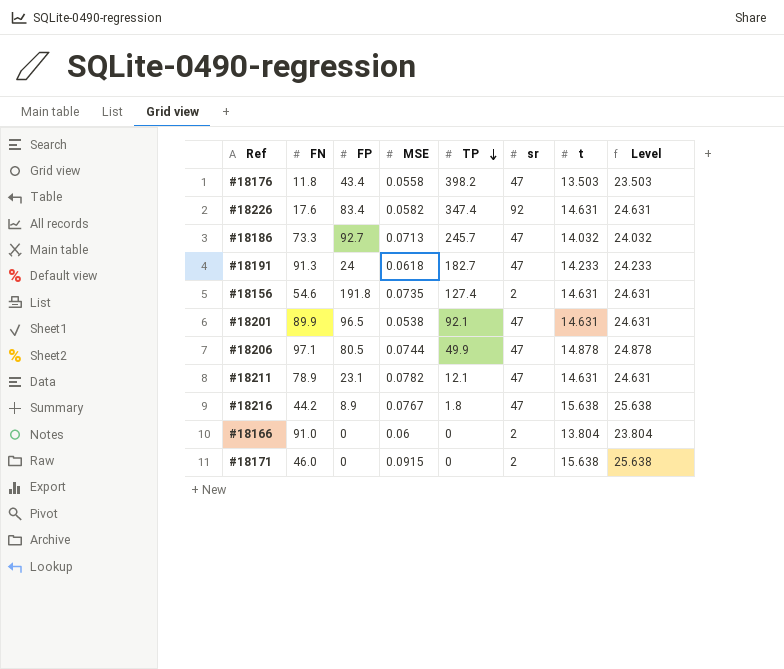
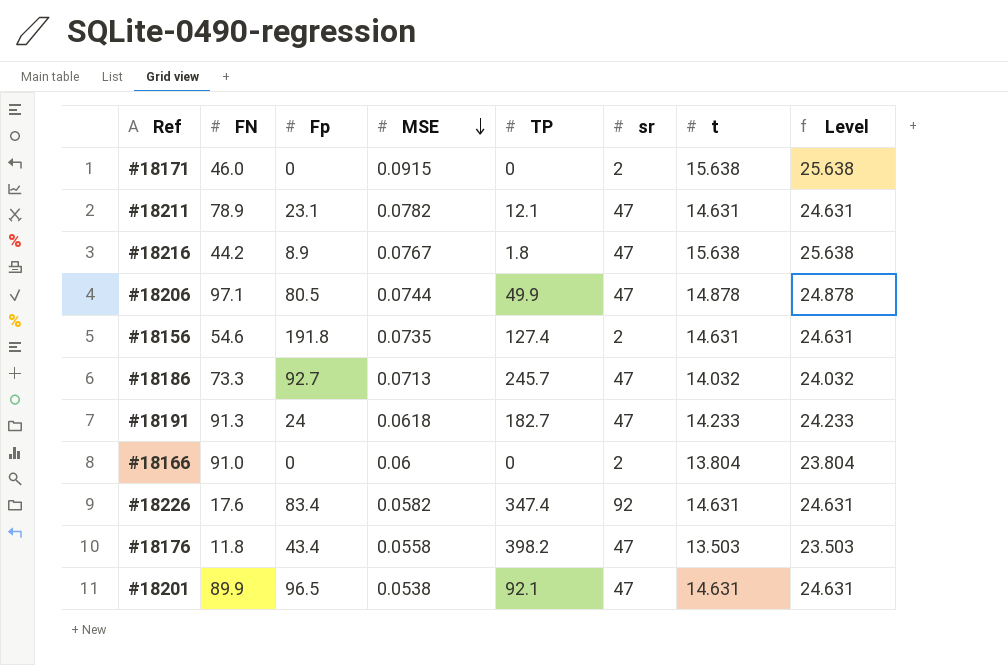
row order: TP descending -> MSE descending
column name: FP -> Fp

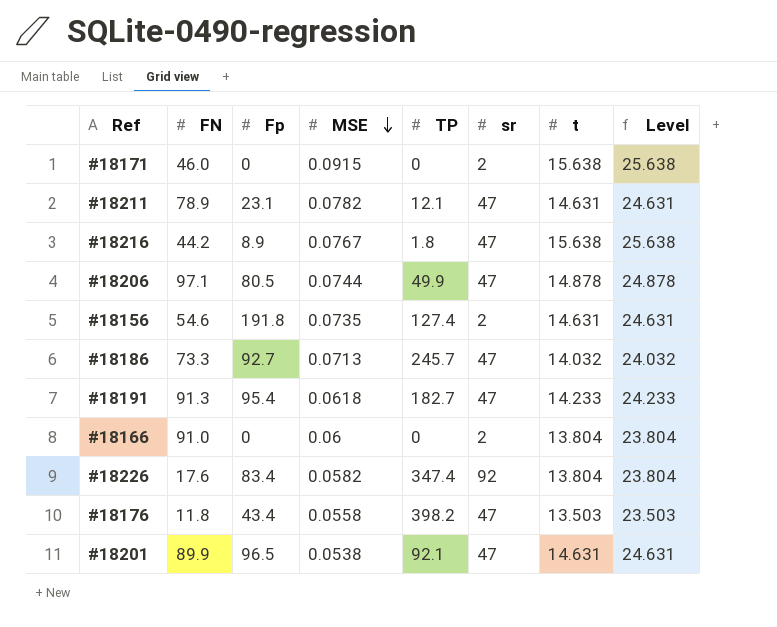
#18191 | Fp: 24 -> 95.4
#18226 | t: 14.631 -> 13.804
#18226 | Level: 24.631 -> 23.804

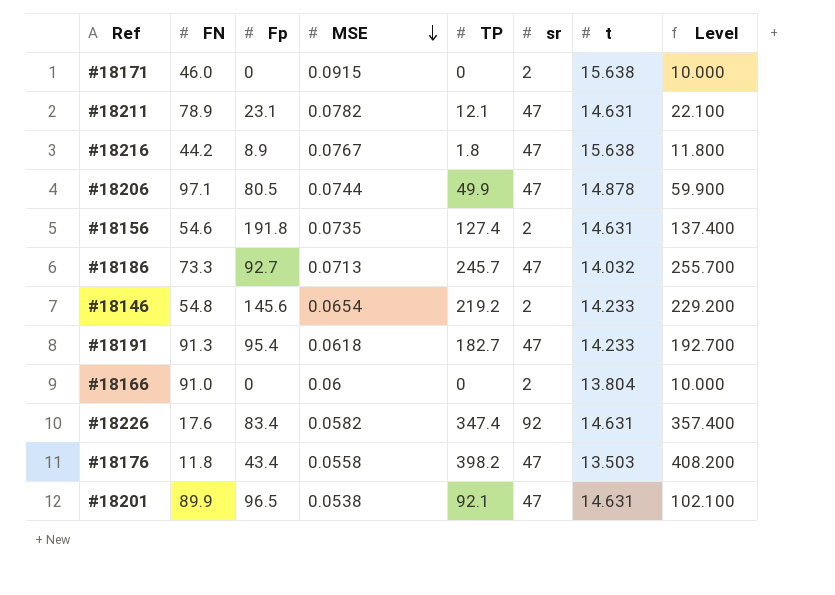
column Level | formula: [t] + 10 -> [TP] + 10
row #18146: none -> 54.8 | 145.6 | 0.0654 | 219.2 | 2 | 14.233 | 229.200
#18226 | t: 13.804 -> 14.631

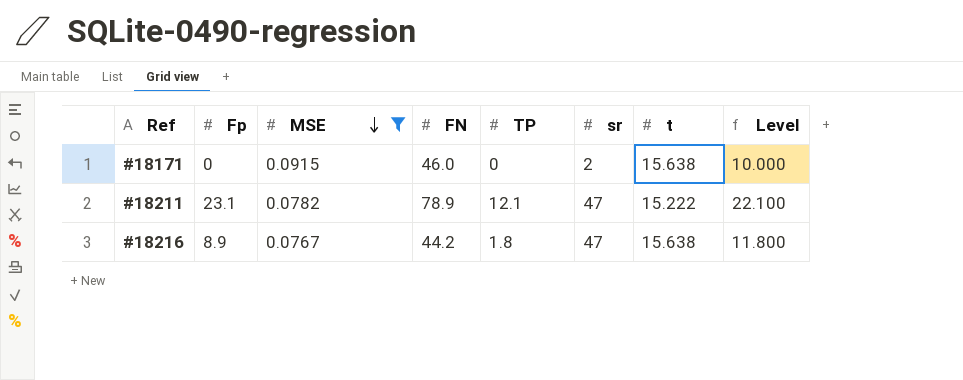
filter: none -> MSE >= 0.0767
column FN | position: 2 -> 4
#18211 | t: 14.631 -> 15.222

